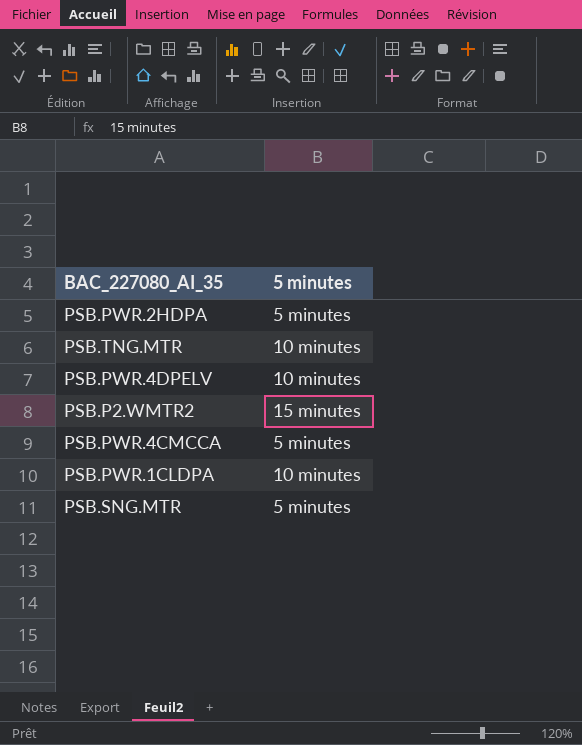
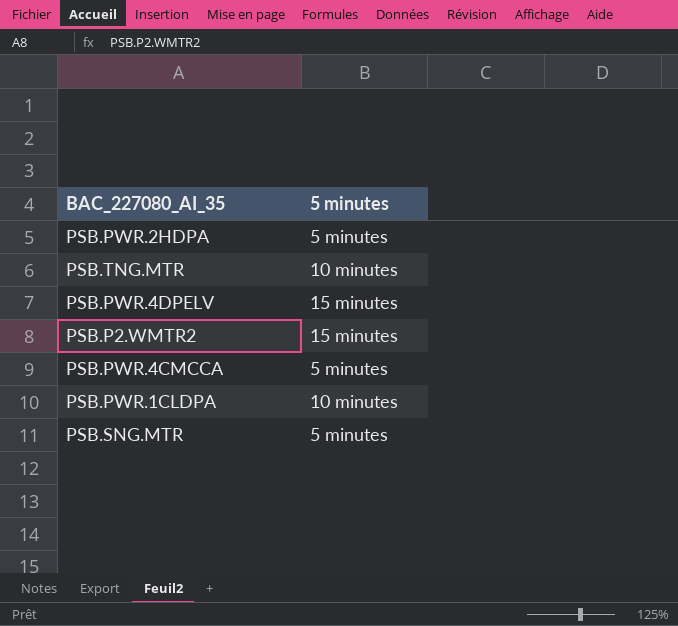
PSB.PWR.4DPELV | 5 minutes: 10 minutes -> 15 minutes

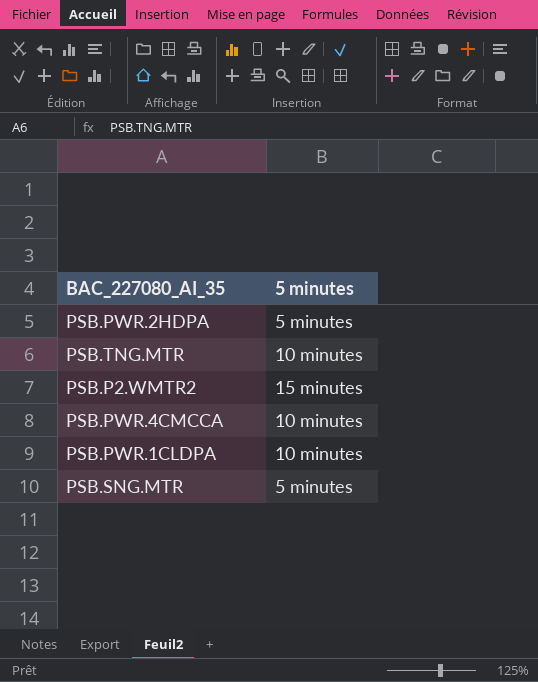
row PSB.PWR.4DPELV: 15 minutes -> none
PSB.PWR.4CMCCA | 5 minutes: 5 minutes -> 10 minutes

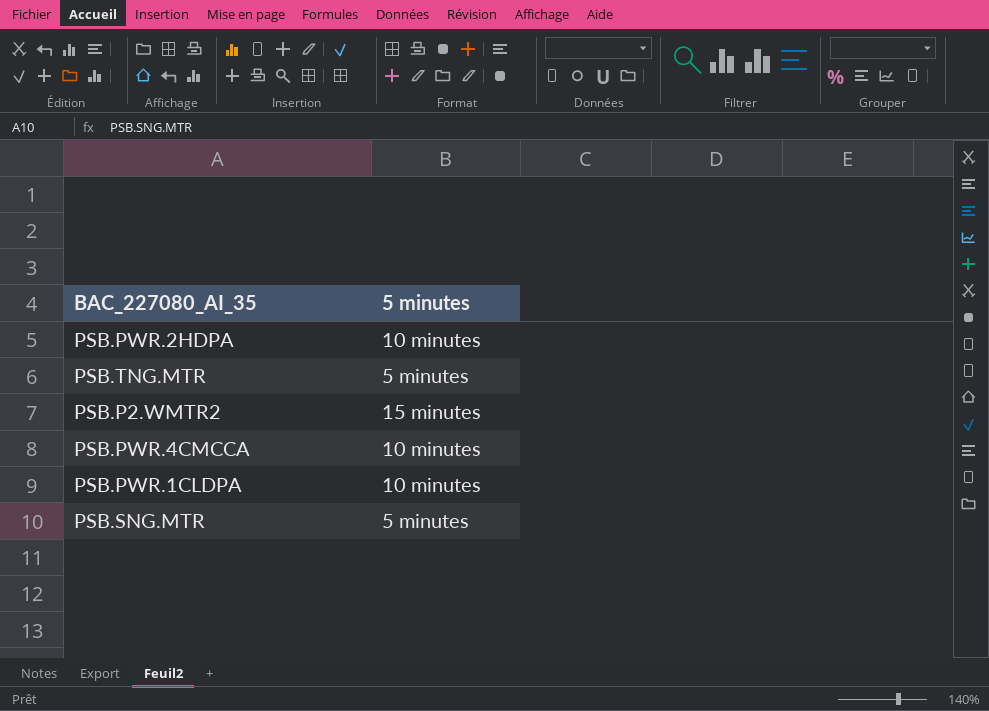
PSB.PWR.2HDPA | 5 minutes: 5 minutes -> 10 minutes
PSB.TNG.MTR | 5 minutes: 10 minutes -> 5 minutes

